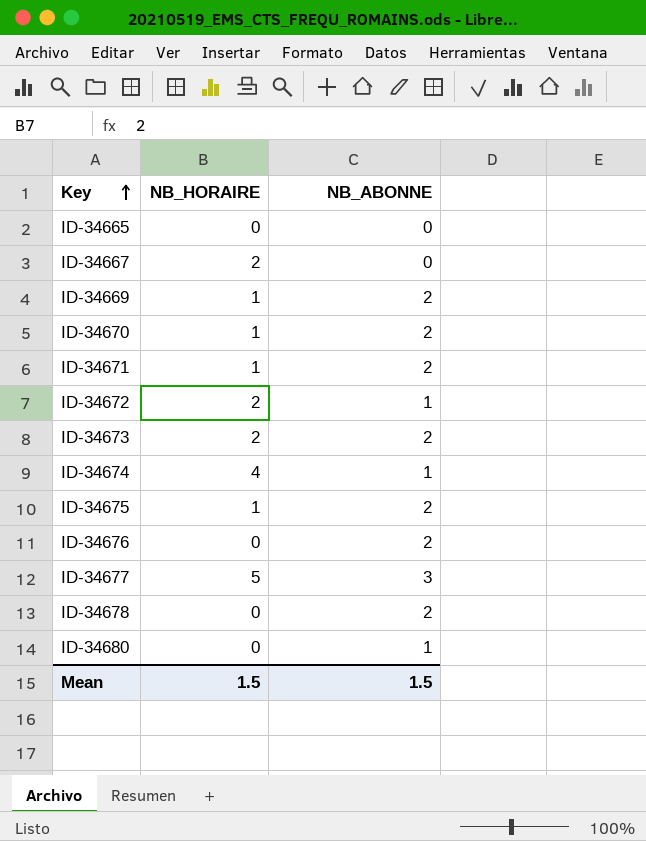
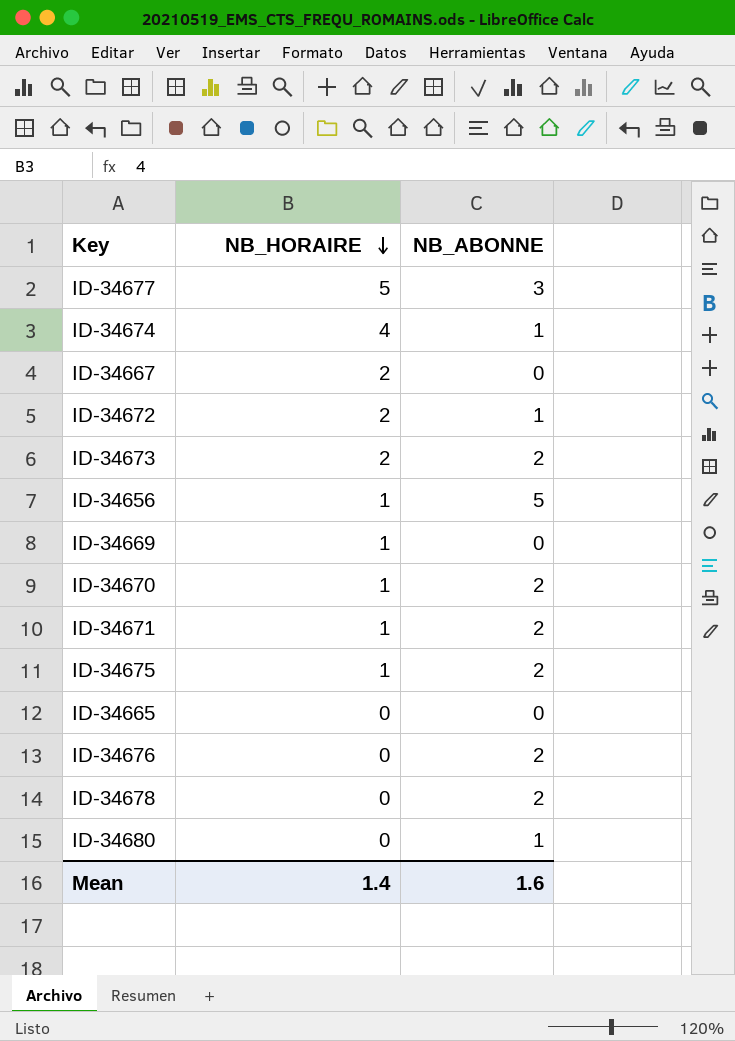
row order: Key ascending -> NB_HORAIRE descending
row ID-34656: none -> 1 | 5
ID-34669 | NB_ABONNE: 2 -> 0
Mean | NB_HORAIRE: 1.5 -> 1.4
Mean | NB_ABONNE: 1.5 -> 1.6

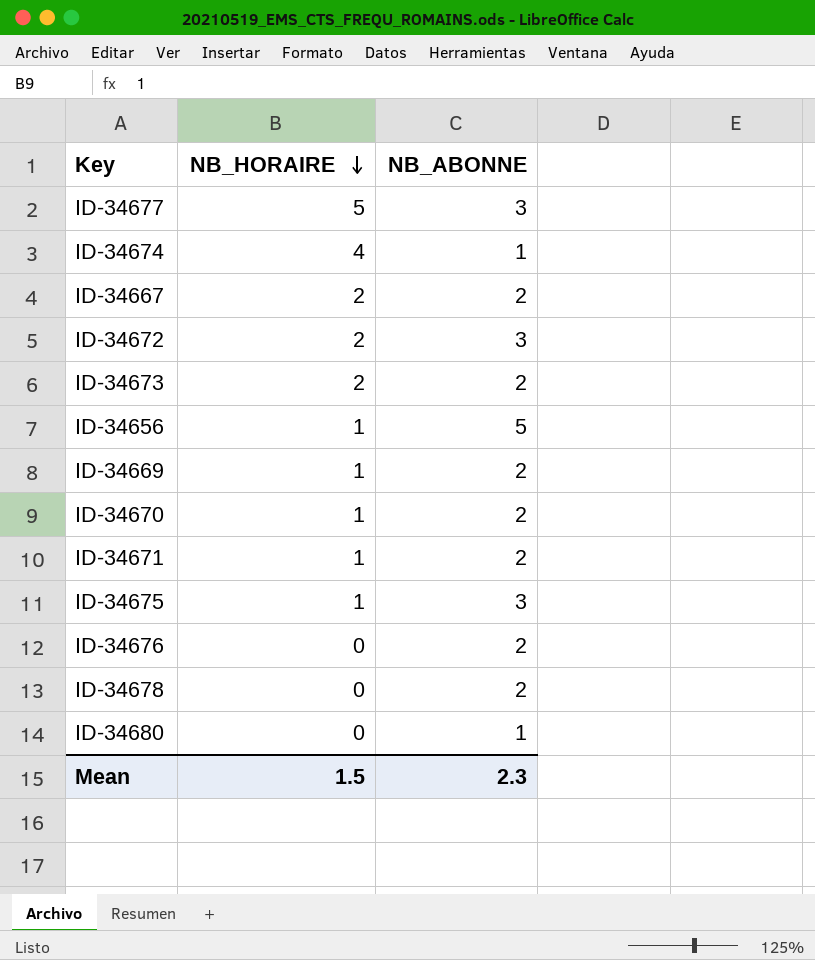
row ID-34665: 0 | 0 -> none
ID-34667 | NB_ABONNE: 0 -> 2
ID-34672 | NB_ABONNE: 1 -> 3
ID-34669 | NB_ABONNE: 0 -> 2
ID-34675 | NB_ABONNE: 2 -> 3
Mean | NB_HORAIRE: 1.4 -> 1.5
Mean | NB_ABONNE: 1.6 -> 2.3

